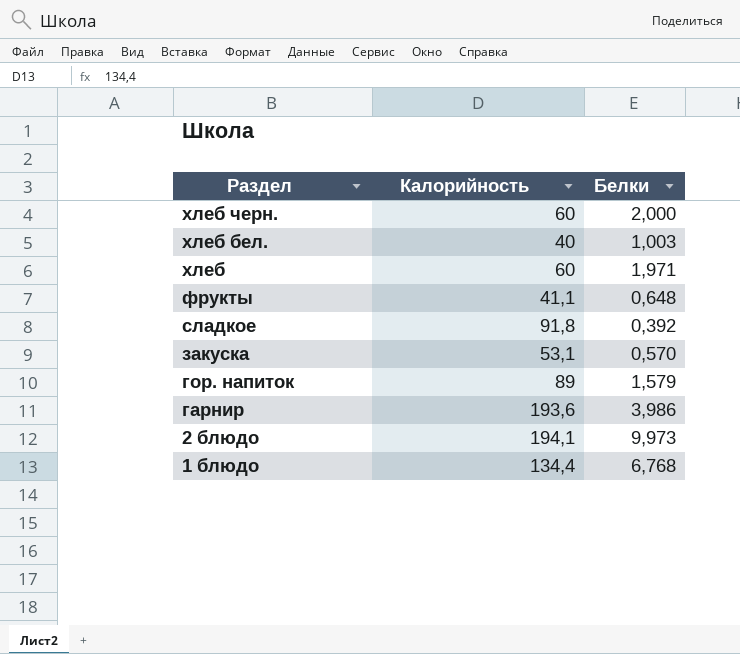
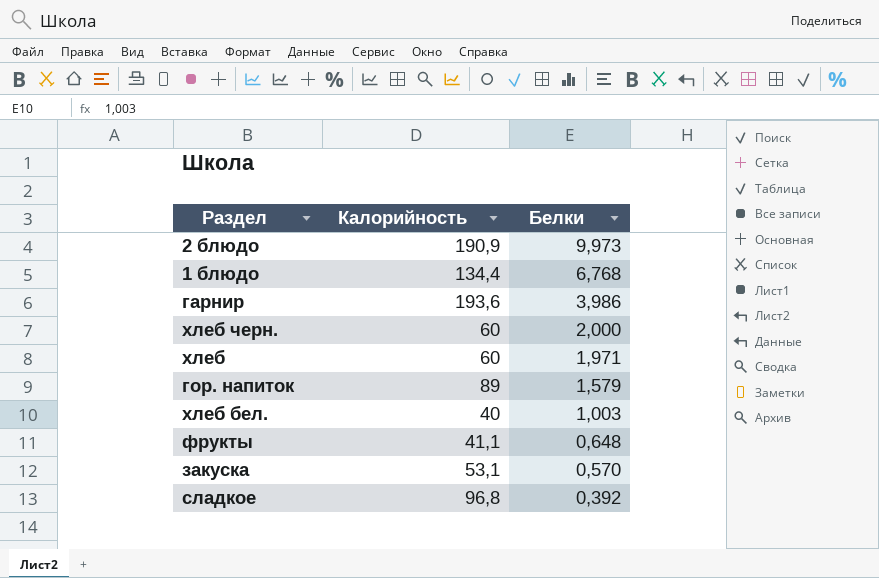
row order: Раздел descending -> Белки descending
2 блюдо | Калорийность: 194,1 -> 190,9
сладкое | Калорийность: 91,8 -> 96,8

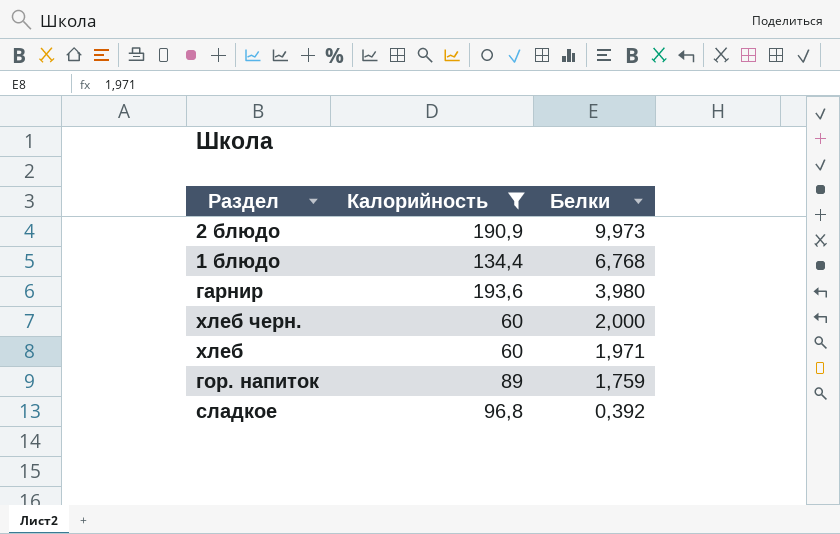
filter: none -> Калорийность >= 60
гарнир | Белки: 3,986 -> 3,980
гор. напиток | Белки: 1,579 -> 1,759

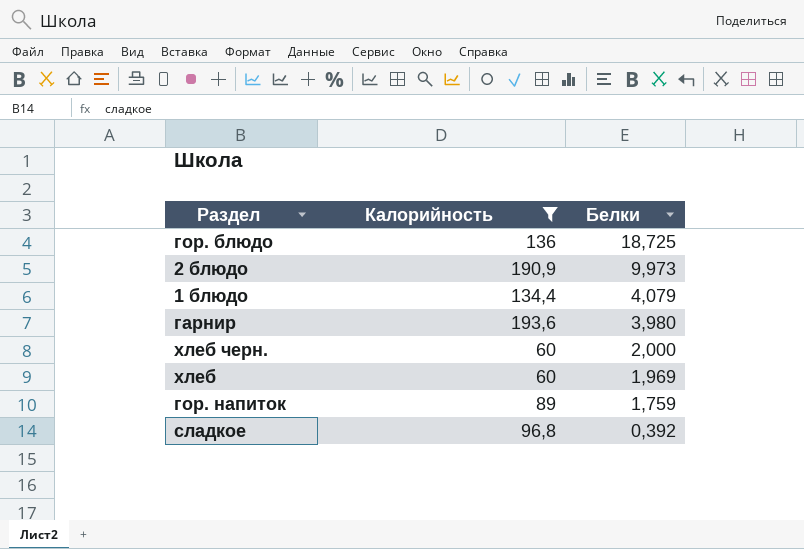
row гор. блюдо: none -> 136 | 18,725
1 блюдо | Белки: 6,768 -> 4,079
хлеб | Белки: 1,971 -> 1,969

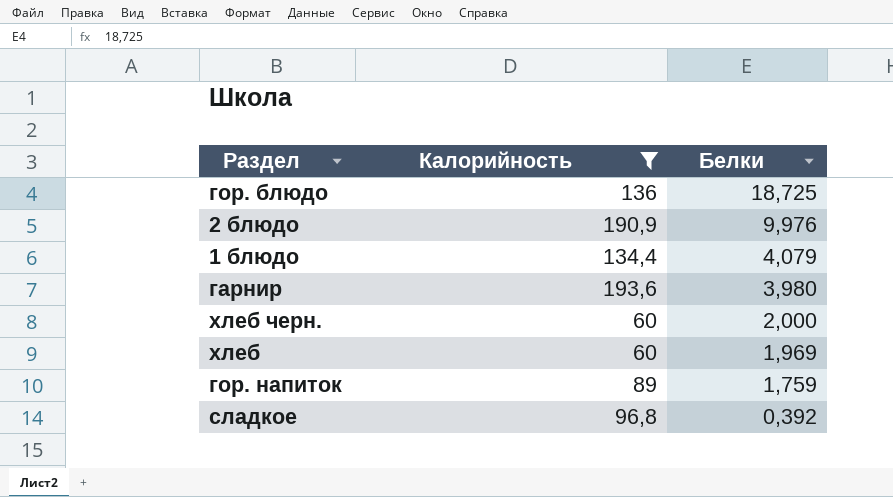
2 блюдо | Белки: 9,973 -> 9,976

